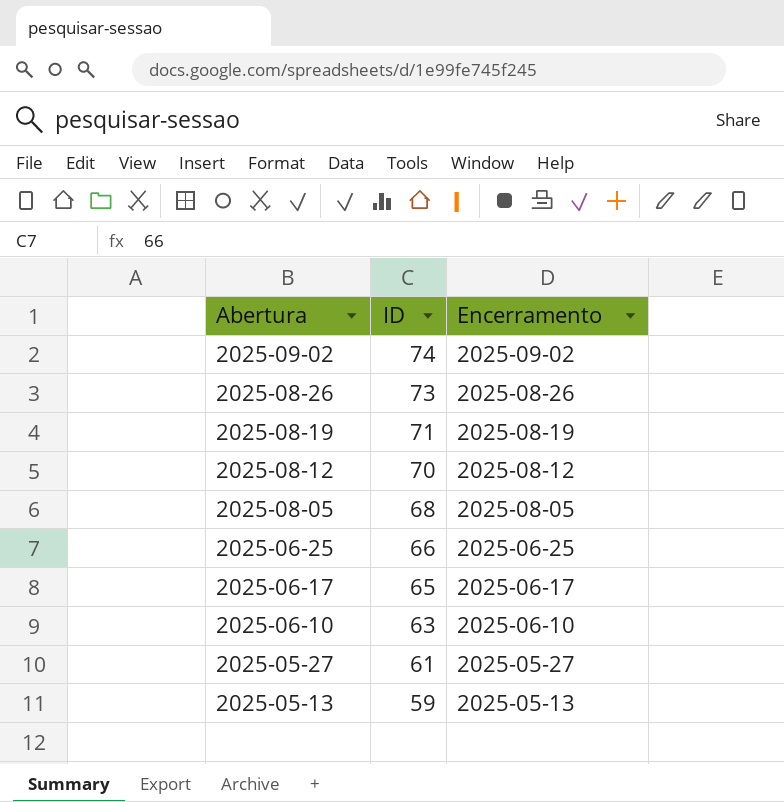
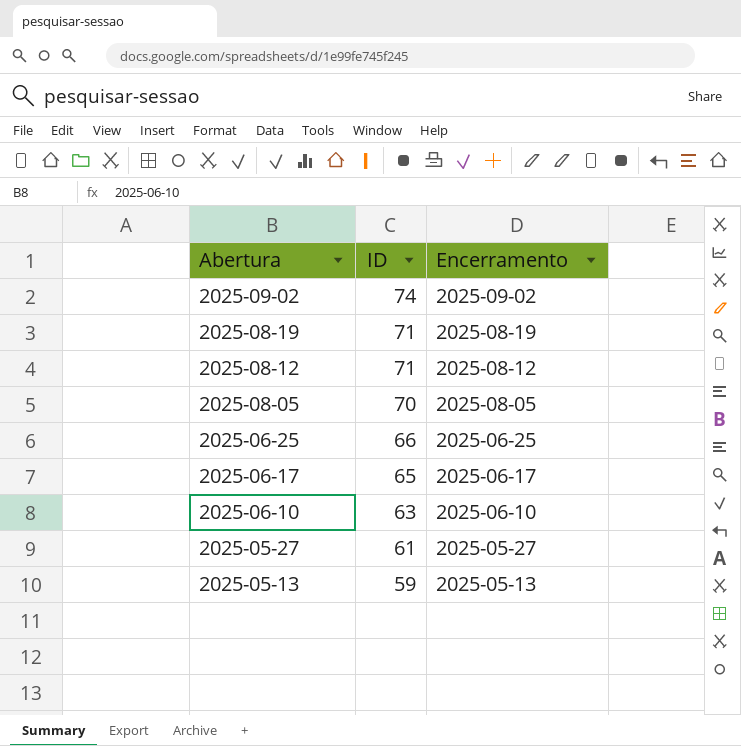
row 2025-08-26: 73 | 2025-08-26 -> none
2025-08-12 | ID: 70 -> 71
2025-08-05 | ID: 68 -> 70

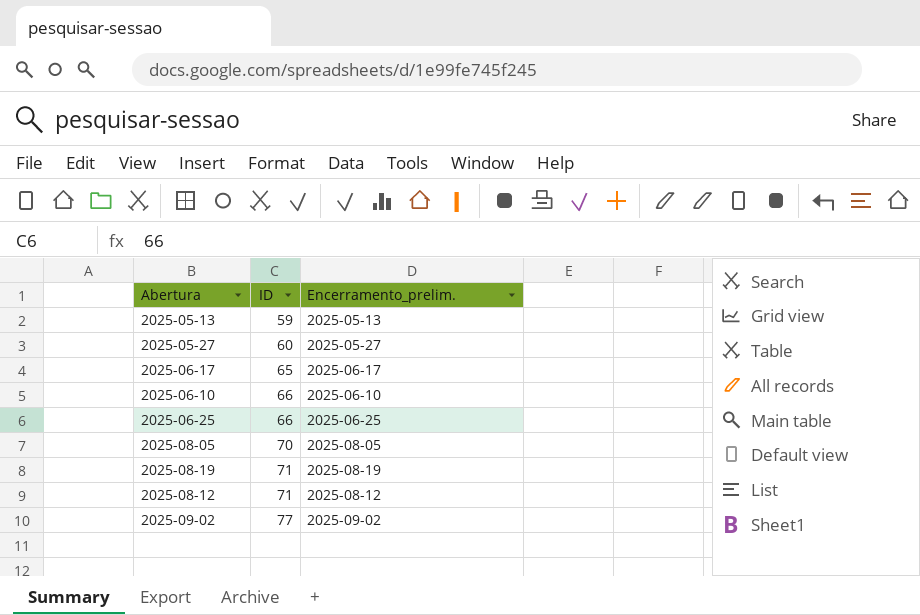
row order: Abertura descending -> ID ascending
column name: Encerramento -> Encerramento_prelim.
2025-05-27 | ID: 61 -> 60
2025-06-10 | ID: 63 -> 66
2025-09-02 | ID: 74 -> 77

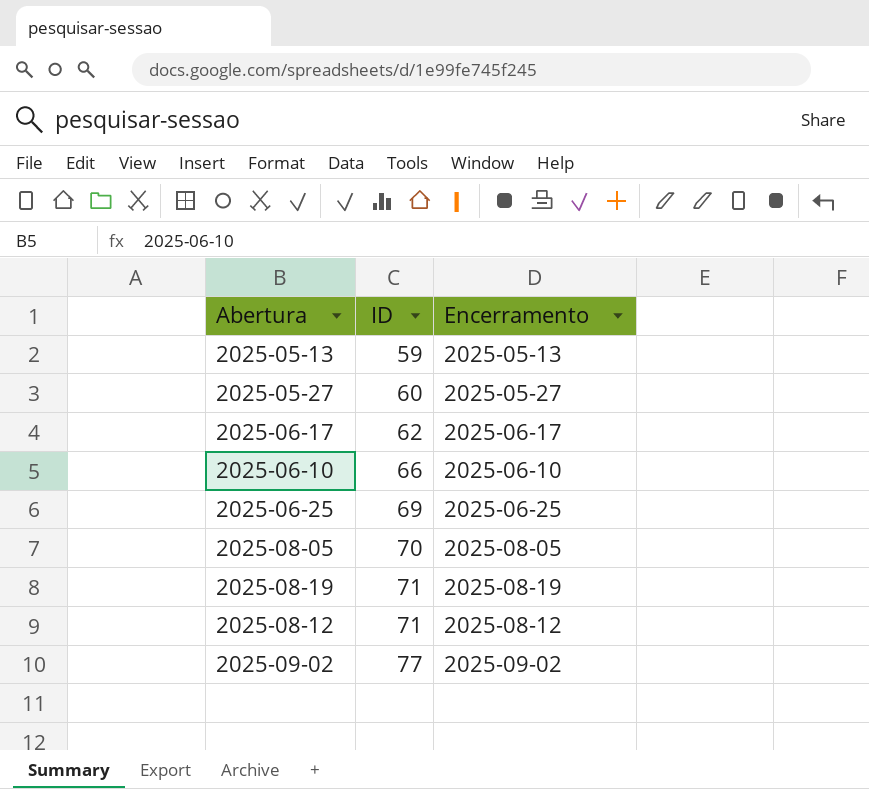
column name: Encerramento_prelim. -> Encerramento
2025-06-17 | ID: 65 -> 62
2025-06-25 | ID: 66 -> 69

